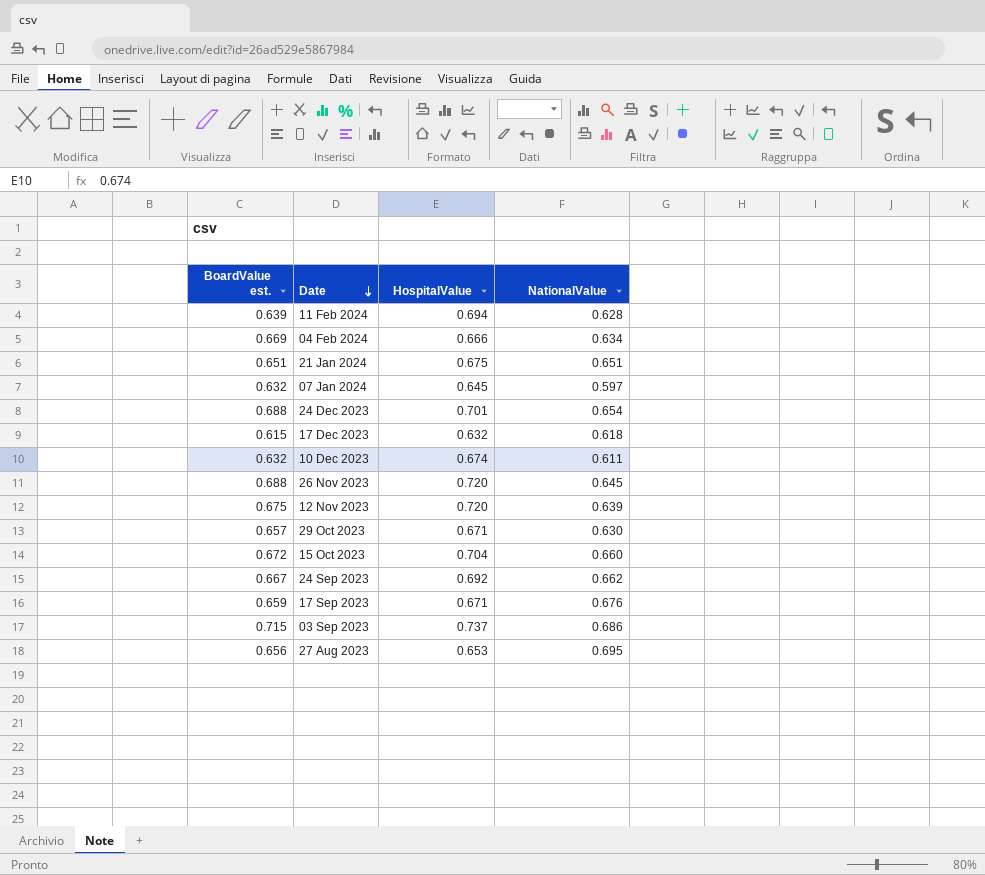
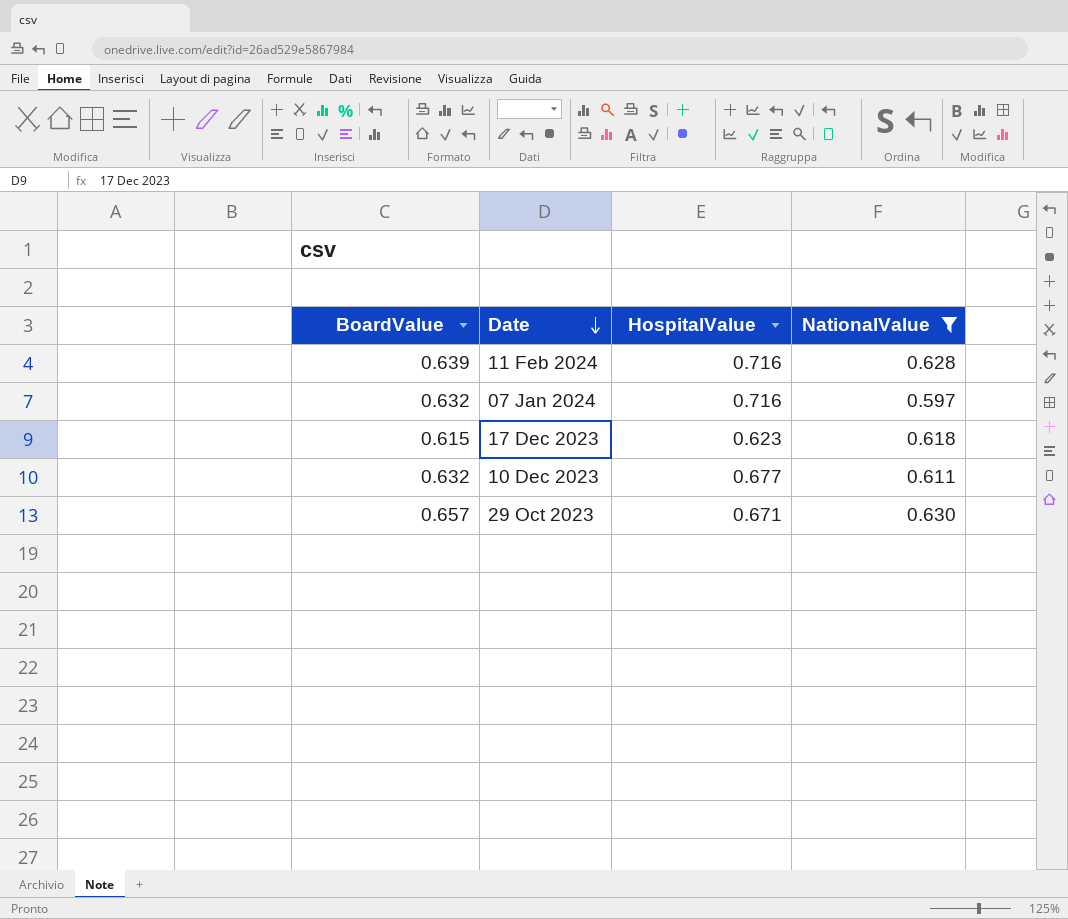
filter: none -> NationalValue <= 0.630
column name: BoardValue est. -> BoardValue
11 Feb 2024 | HospitalValue: 0.694 -> 0.716
07 Jan 2024 | HospitalValue: 0.645 -> 0.716
17 Dec 2023 | HospitalValue: 0.632 -> 0.623
10 Dec 2023 | HospitalValue: 0.674 -> 0.677

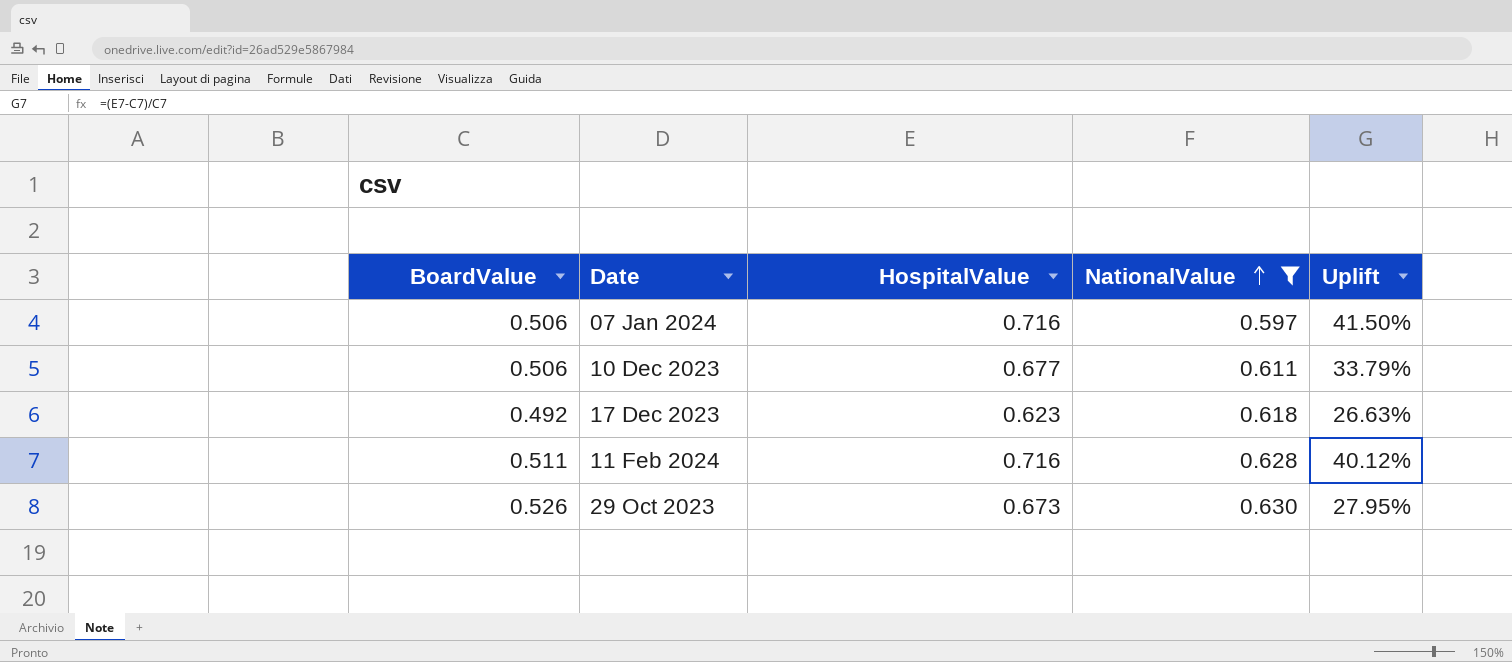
row order: Date descending -> NationalValue ascending
column Uplift | formula: none -> ([HospitalValue] - [BoardValue]) / [BoardValue]
07 Jan 2024 | BoardValue: 0.632 -> 0.506
10 Dec 2023 | BoardValue: 0.632 -> 0.506
17 Dec 2023 | BoardValue: 0.615 -> 0.492
11 Feb 2024 | BoardValue: 0.639 -> 0.511
29 Oct 2023 | BoardValue: 0.657 -> 0.526
29 Oct 2023 | HospitalValue: 0.671 -> 0.673

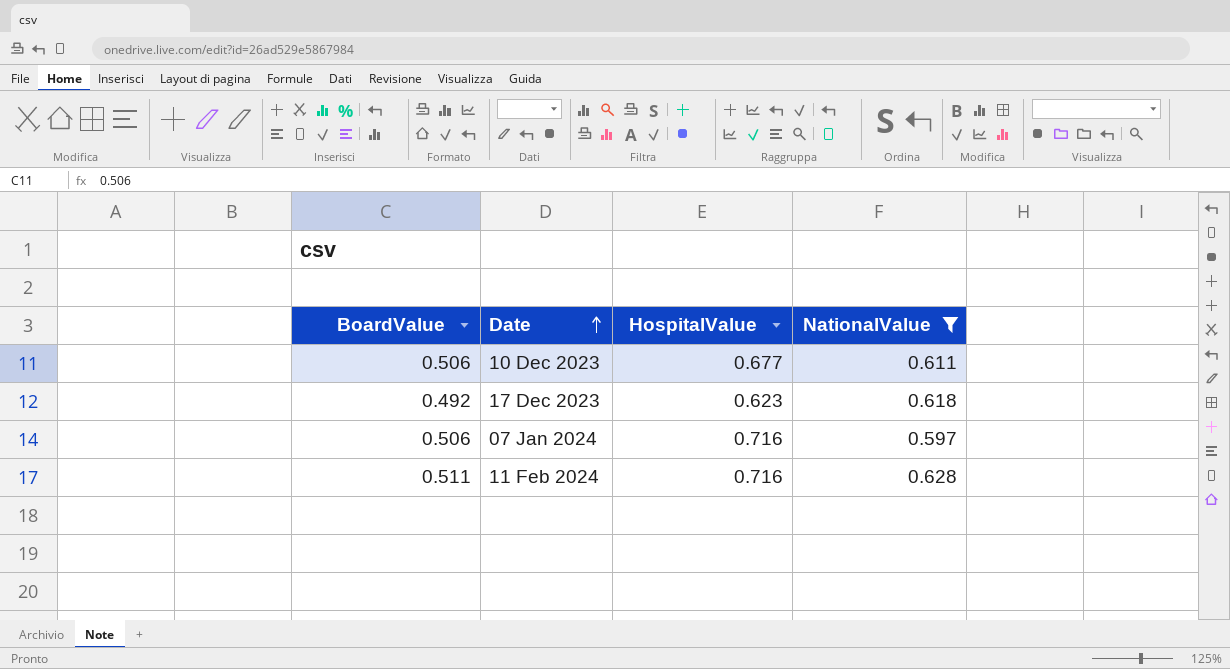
row order: NationalValue ascending -> Date ascending
column Uplift | formula: ([HospitalValue] - [BoardValue]) / [BoardValue] -> none
row 29 Oct 2023: 0.526 | 0.673 | 0.630 | 27.95% -> none

